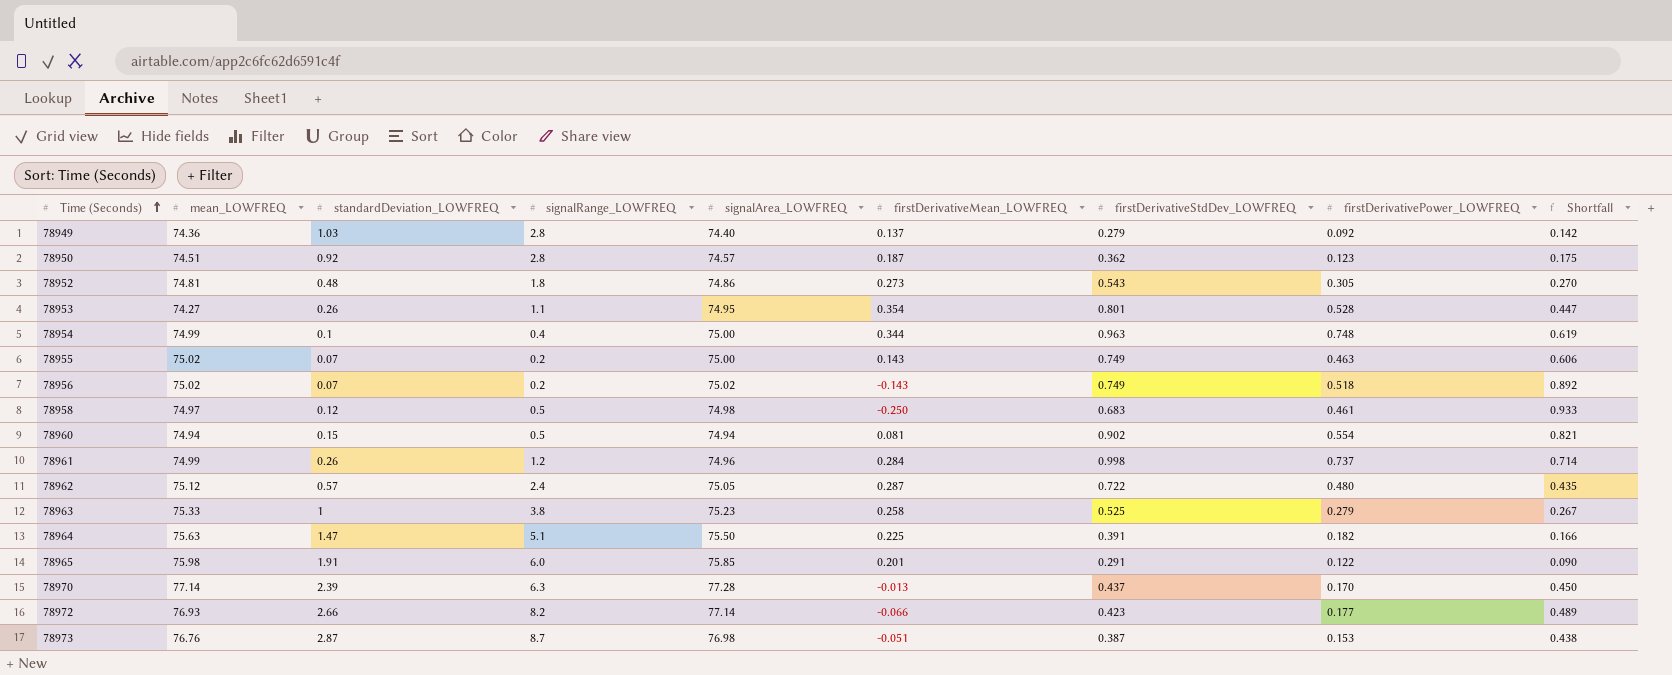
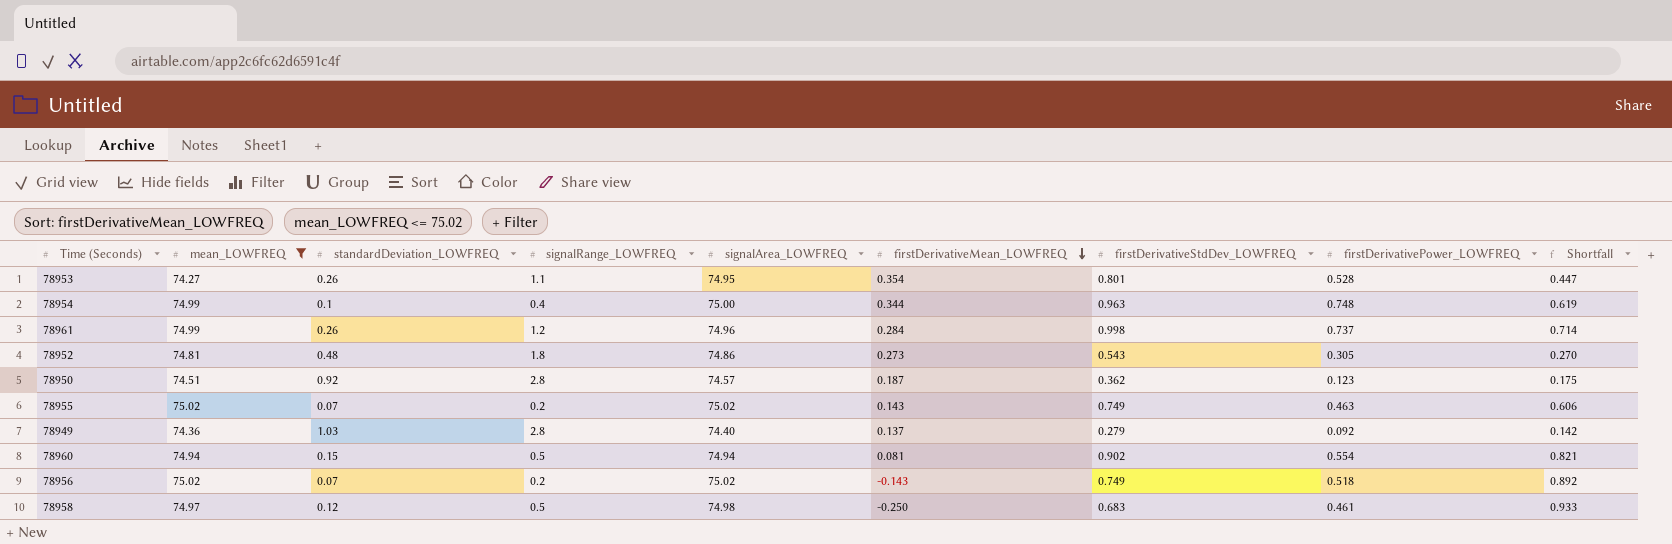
filter: none -> mean_LOWFREQ <= 75.02
row order: Time (Seconds) ascending -> firstDerivativeMean_LOWFREQ descending
78955 | signalArea_LOWFREQ: 75.00 -> 75.02

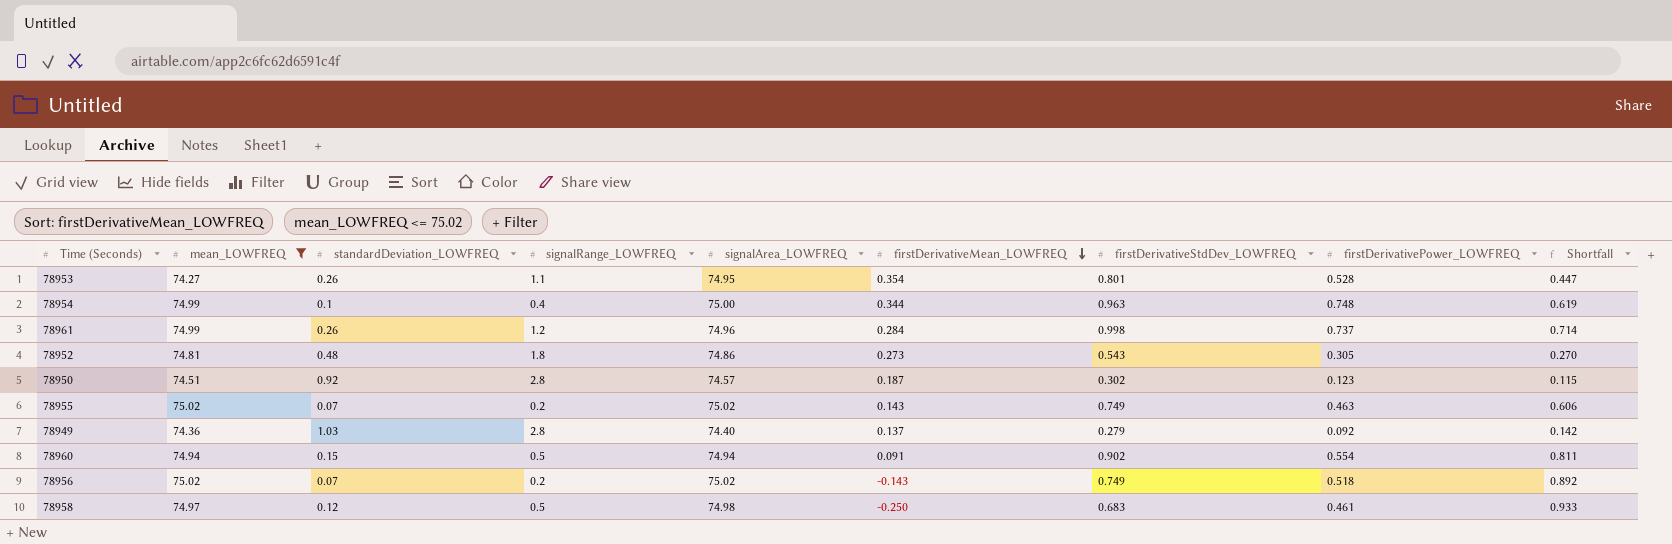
78950 | firstDerivativeStdDev_LOWFREQ: 0.362 -> 0.302
78950 | Shortfall: 0.175 -> 0.115
78960 | firstDerivativeMean_LOWFREQ: 0.081 -> 0.091
78960 | Shortfall: 0.821 -> 0.811

